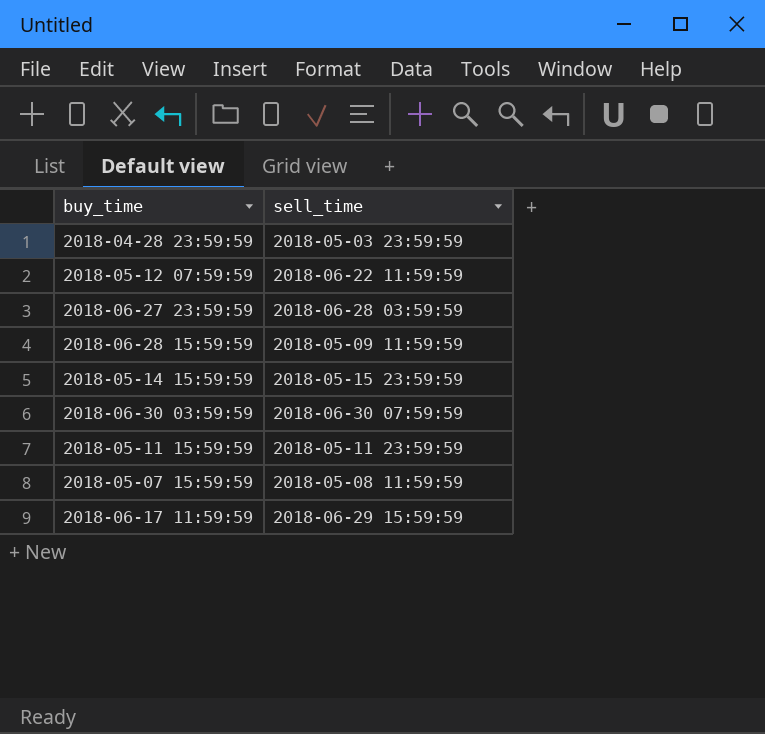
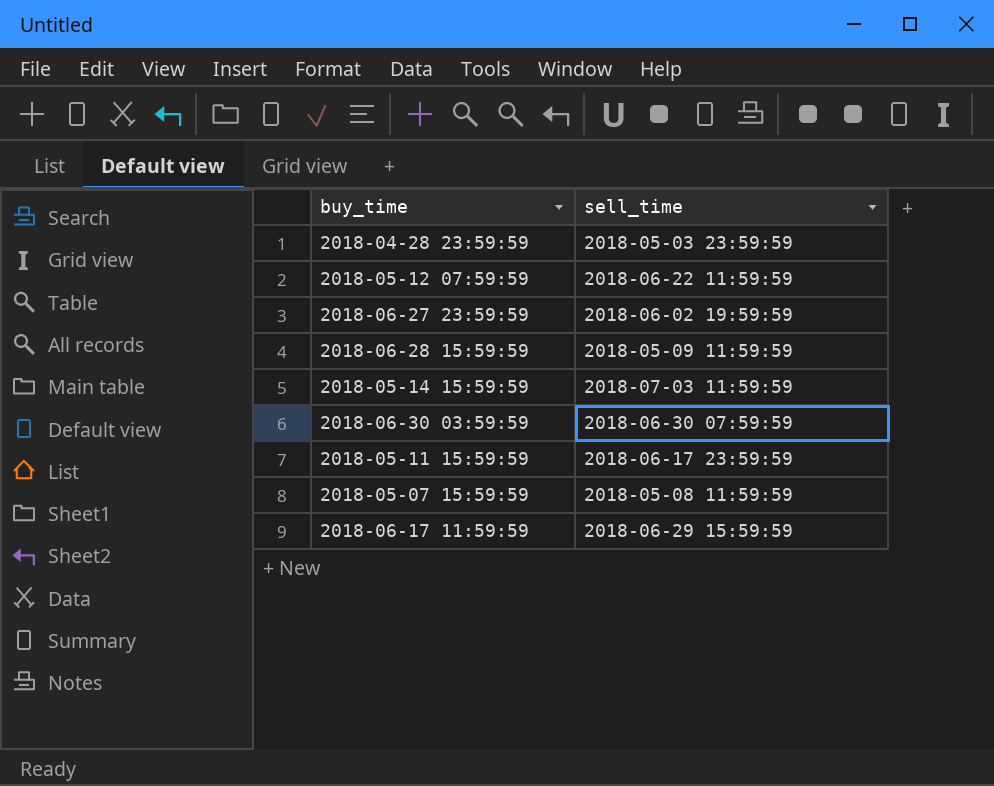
2018-06-27 23:59:59 | sell_time: 2018-06-28 03:59:59 -> 2018-06-02 19:59:59
2018-05-14 15:59:59 | sell_time: 2018-05-15 23:59:59 -> 2018-07-03 11:59:59
2018-05-11 15:59:59 | sell_time: 2018-05-11 23:59:59 -> 2018-06-17 23:59:59

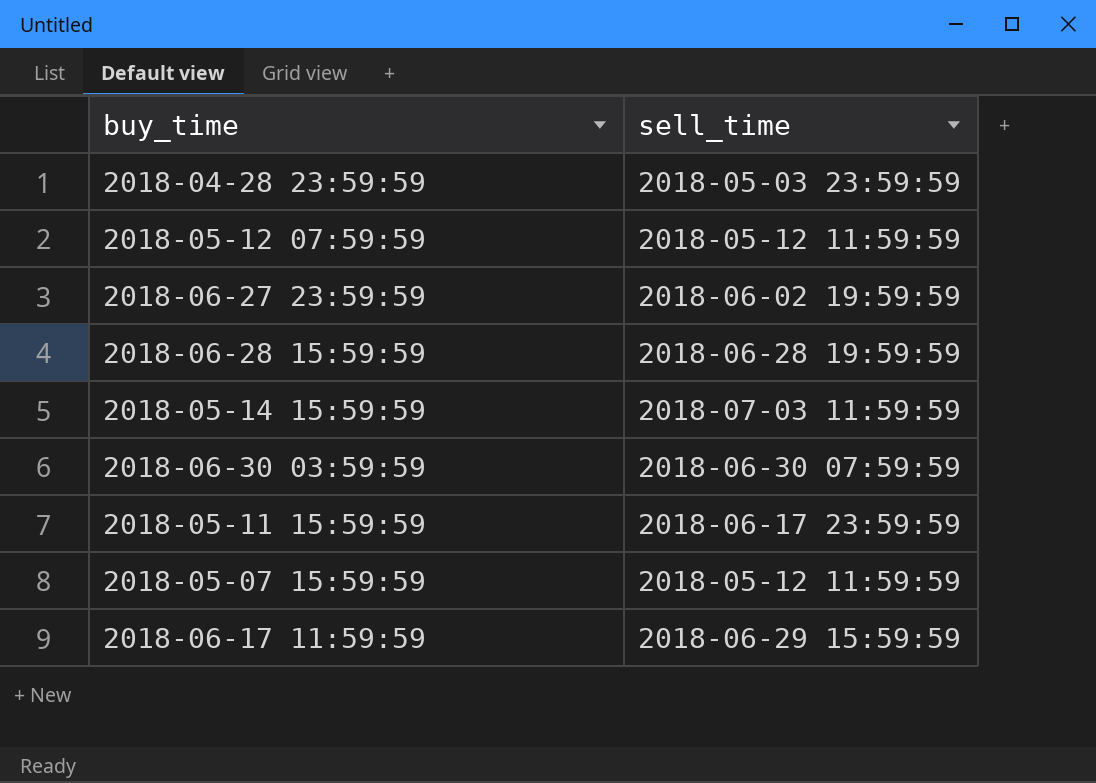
2018-05-12 07:59:59 | sell_time: 2018-06-22 11:59:59 -> 2018-05-12 11:59:59
2018-06-28 15:59:59 | sell_time: 2018-05-09 11:59:59 -> 2018-06-28 19:59:59
2018-05-07 15:59:59 | sell_time: 2018-05-08 11:59:59 -> 2018-05-12 11:59:59

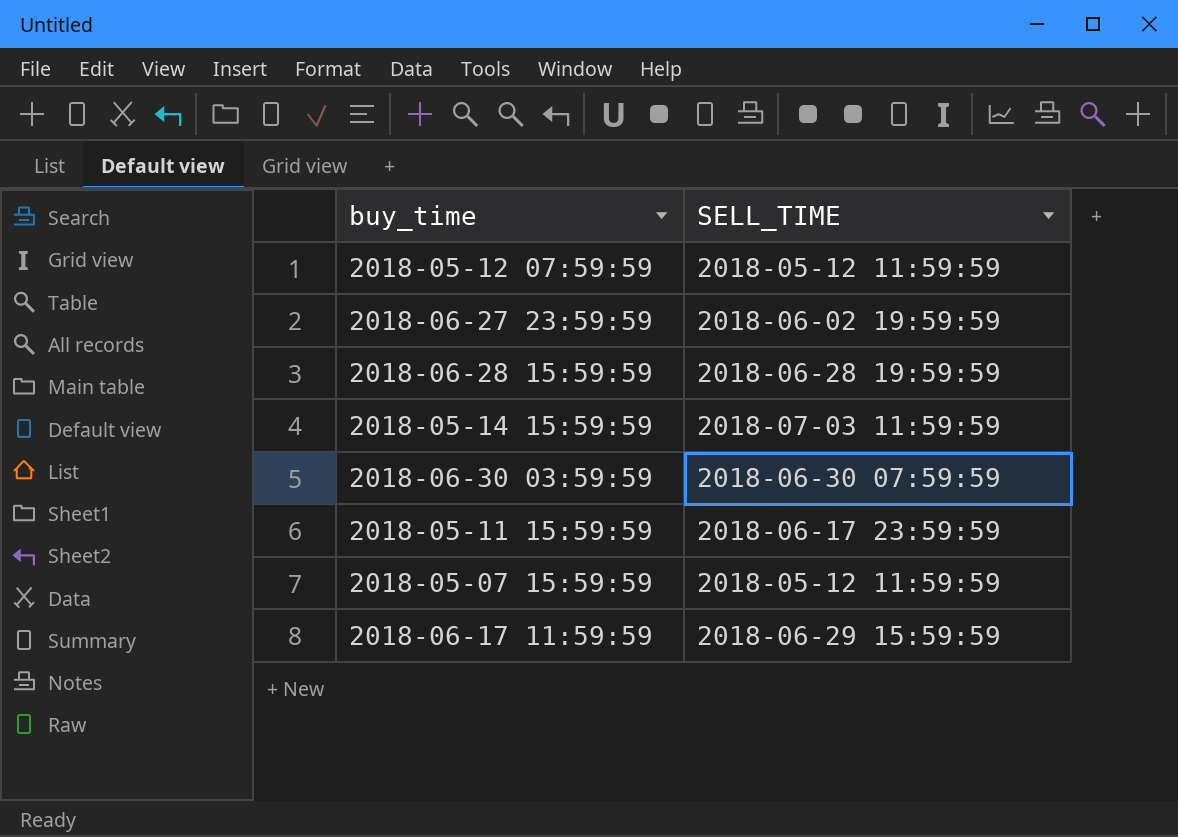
column name: sell_time -> SELL_TIME
row 2018-04-28 23:59:59: 2018-05-03 23:59:59 -> none

